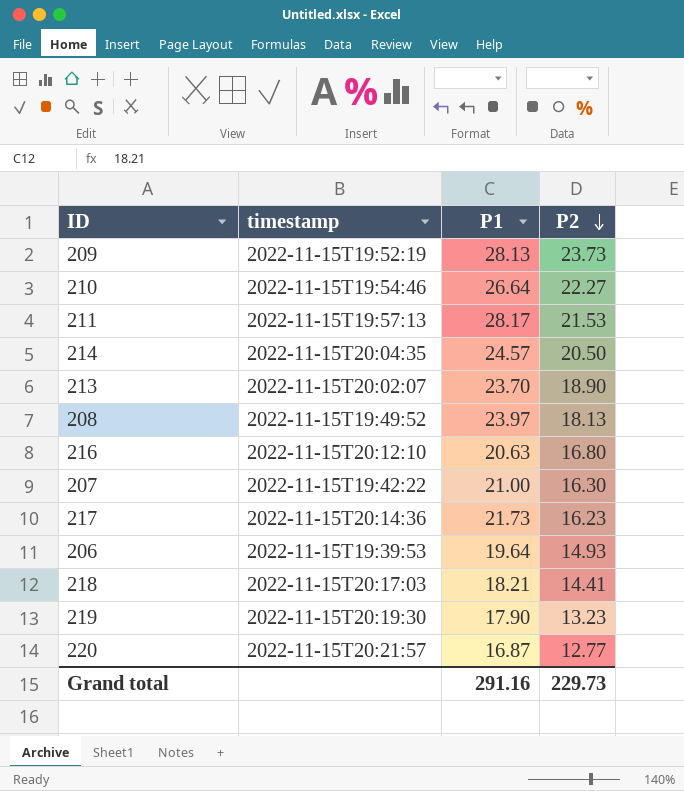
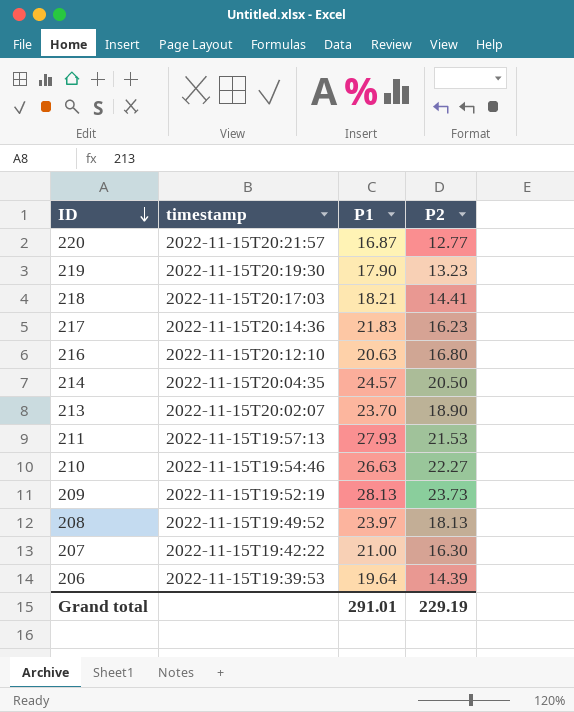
row order: P2 descending -> ID descending
217 | P1: 21.73 -> 21.83
211 | P1: 28.17 -> 27.93
210 | P1: 26.64 -> 26.63
206 | P2: 14.93 -> 14.39
Grand total | P1: 291.16 -> 291.01
Grand total | P2: 229.73 -> 229.19

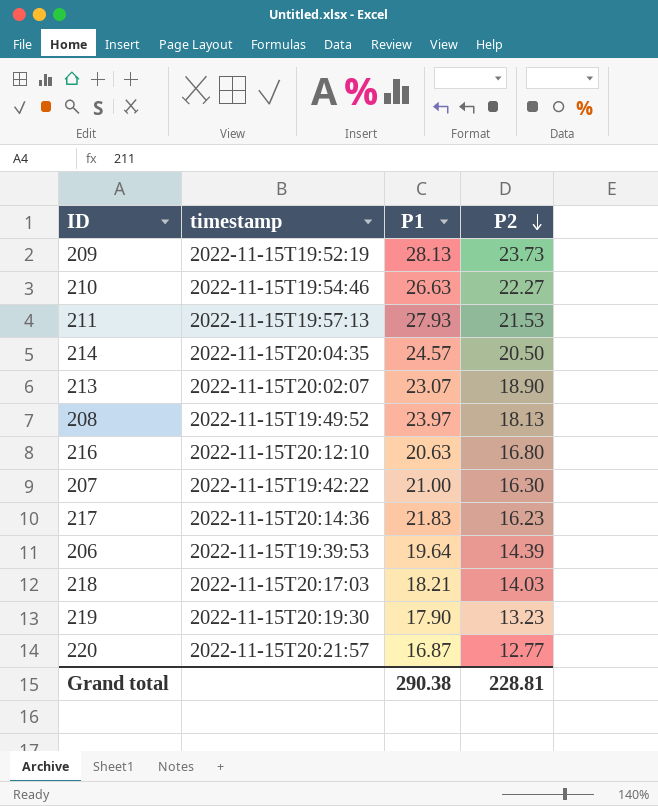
row order: ID descending -> P2 descending
213 | P1: 23.70 -> 23.07
218 | P2: 14.41 -> 14.03
Grand total | P1: 291.01 -> 290.38
Grand total | P2: 229.19 -> 228.81

